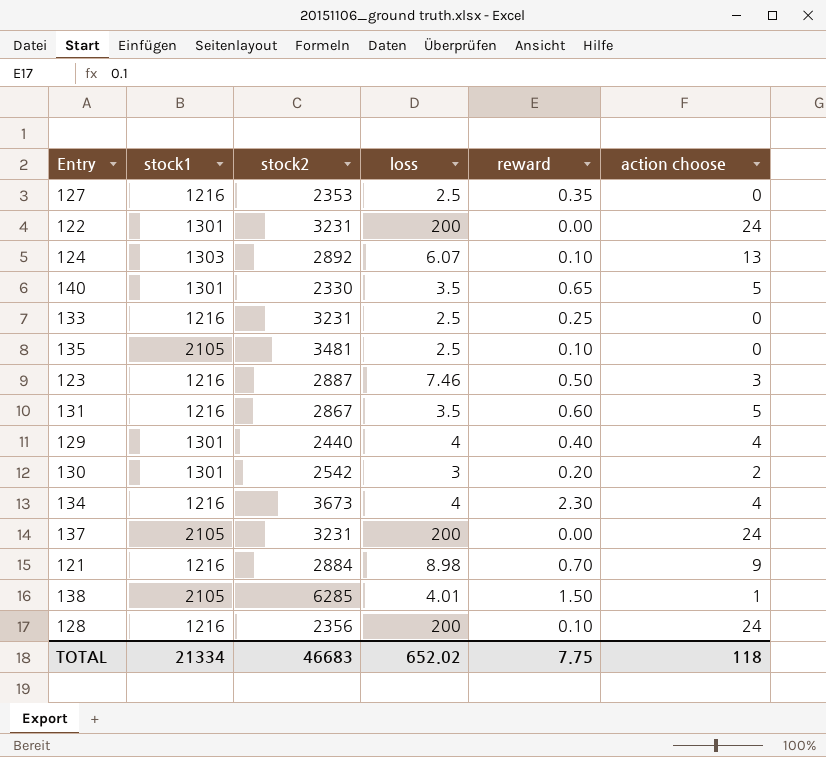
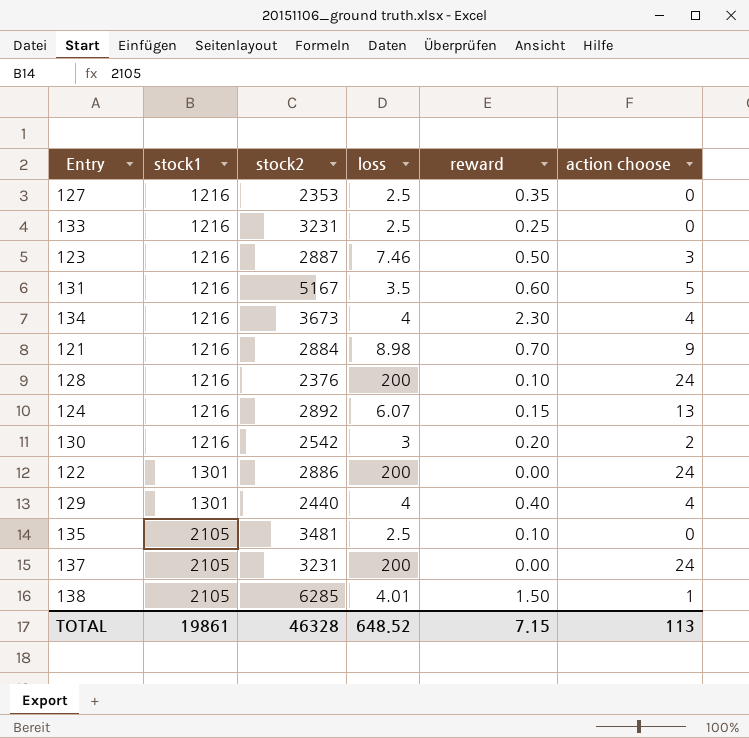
row order: none -> stock1 ascending
row 140: 1301 | 2330 | 3.5 | 0.65 | 5 -> none
131 | stock2: 2867 -> 5167
128 | stock2: 2356 -> 2376
124 | stock1: 1303 -> 1216
124 | reward: 0.10 -> 0.15
130 | stock1: 1301 -> 1216
122 | stock2: 3231 -> 2886
TOTAL | stock1: 21334 -> 19861
TOTAL | stock2: 46683 -> 46328
TOTAL | loss: 652.02 -> 648.52
TOTAL | reward: 7.75 -> 7.15
TOTAL | action choose: 118 -> 113

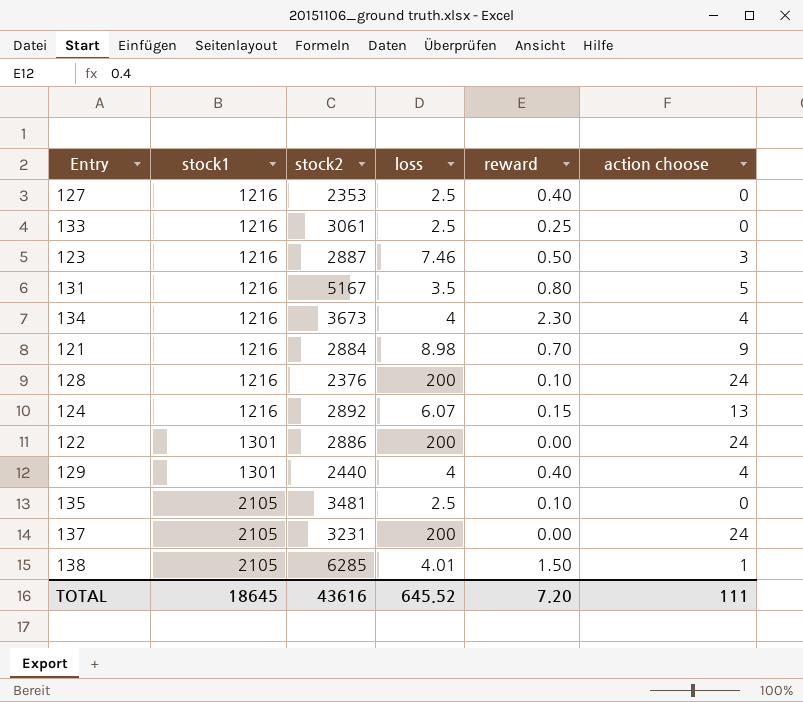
row 130: 1216 | 2542 | 3 | 0.20 | 2 -> none
127 | reward: 0.35 -> 0.40
133 | stock2: 3231 -> 3061
131 | reward: 0.60 -> 0.80
TOTAL | stock1: 19861 -> 18645
TOTAL | stock2: 46328 -> 43616
TOTAL | loss: 648.52 -> 645.52
TOTAL | reward: 7.15 -> 7.20
TOTAL | action choose: 113 -> 111

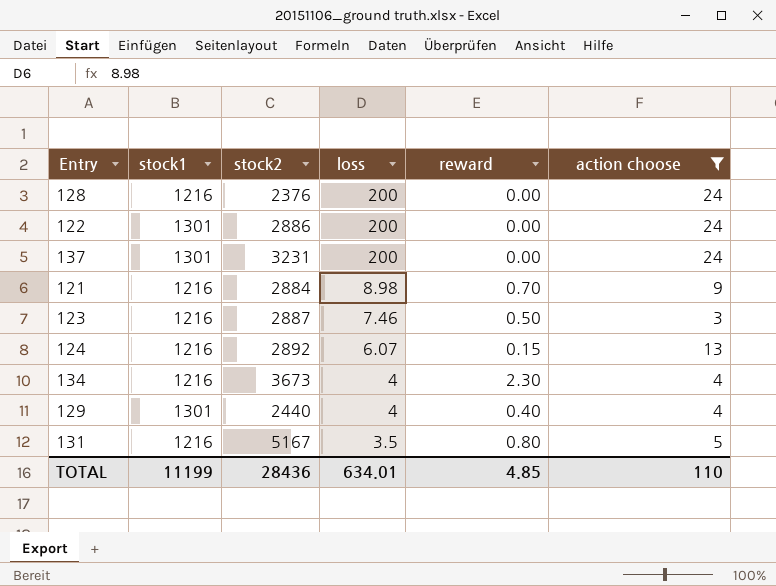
filter: none -> action choose >= 3
row order: stock1 ascending -> loss descending
128 | reward: 0.10 -> 0.00
137 | stock1: 2105 -> 1301
TOTAL | stock1: 18645 -> 11199
TOTAL | stock2: 43616 -> 28436
TOTAL | loss: 645.52 -> 634.01
TOTAL | reward: 7.20 -> 4.85
TOTAL | action choose: 111 -> 110

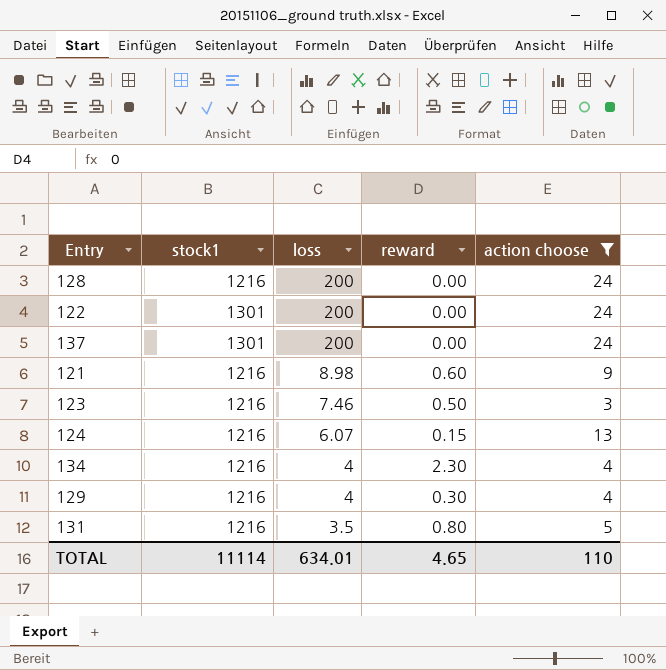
column stock2 | position: 3 -> none
121 | reward: 0.70 -> 0.60
129 | stock1: 1301 -> 1216
129 | reward: 0.40 -> 0.30
TOTAL | stock1: 11199 -> 11114
TOTAL | reward: 4.85 -> 4.65

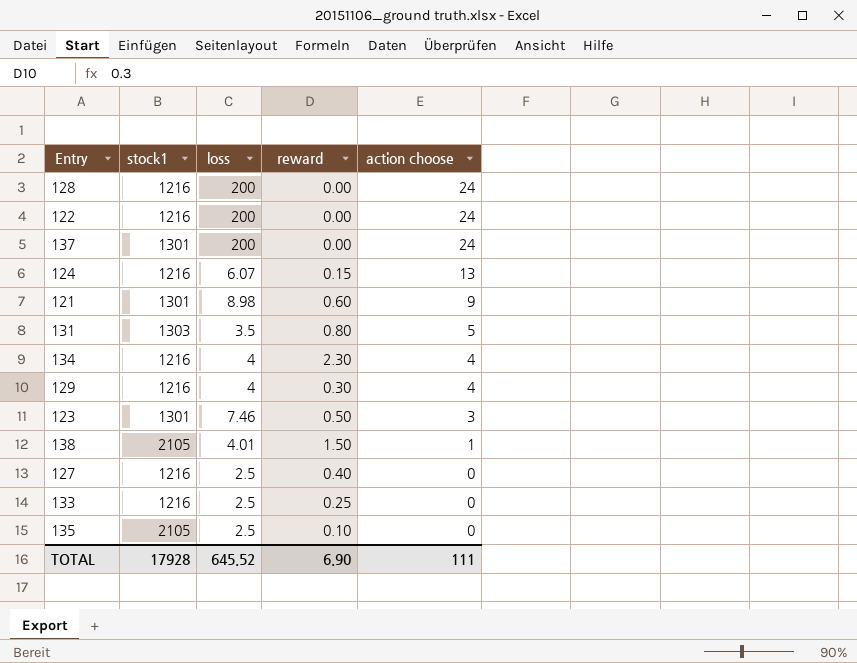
filter: action choose >= 3 -> none
row order: loss descending -> action choose descending
122 | stock1: 1301 -> 1216
121 | stock1: 1216 -> 1301
131 | stock1: 1216 -> 1303
123 | stock1: 1216 -> 1301
TOTAL | stock1: 11114 -> 17928
TOTAL | loss: 634.01 -> 645.52
TOTAL | reward: 4.65 -> 6.90
TOTAL | action choose: 110 -> 111

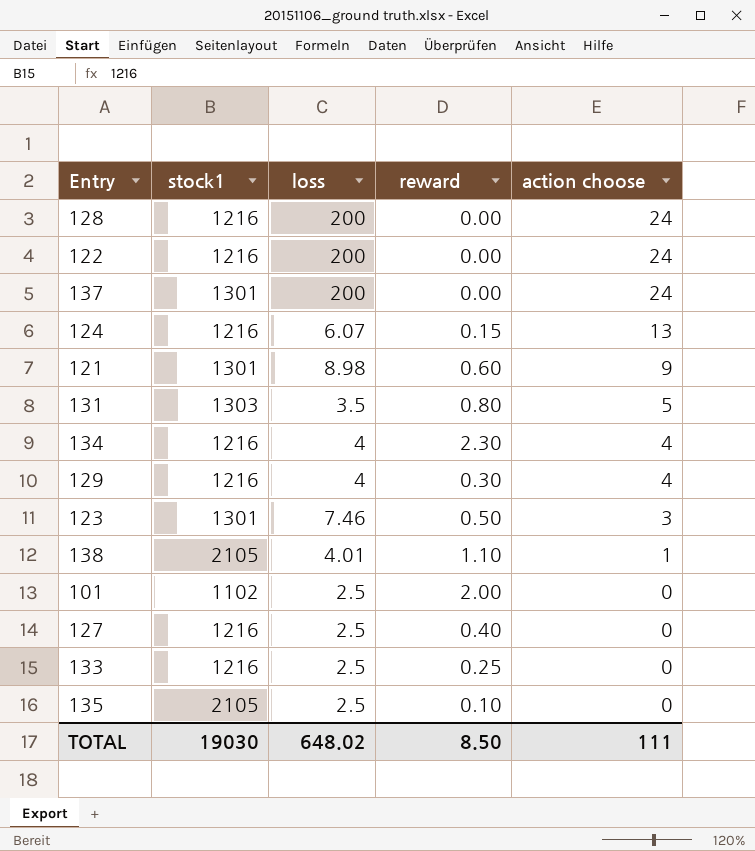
138 | reward: 1.50 -> 1.10
row 101: none -> 1102 | 2.5 | 2.00 | 0
TOTAL | stock1: 17928 -> 19030
TOTAL | loss: 645.52 -> 648.02
TOTAL | reward: 6.90 -> 8.50

